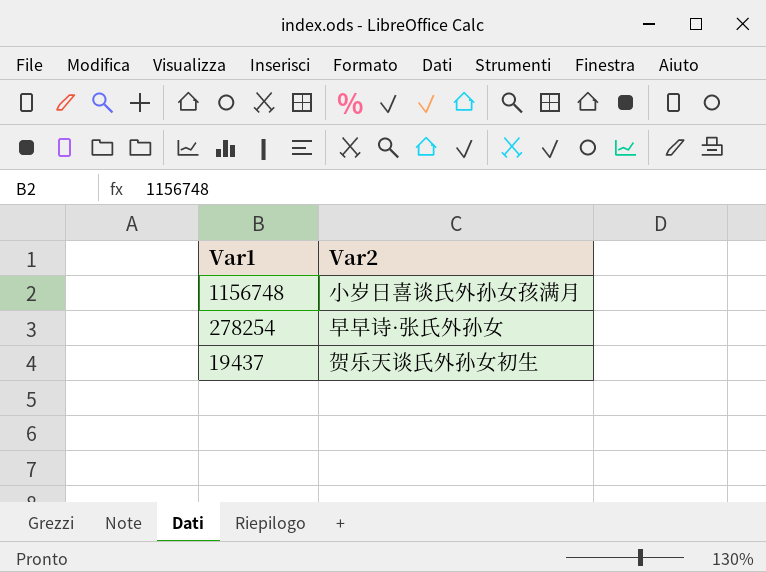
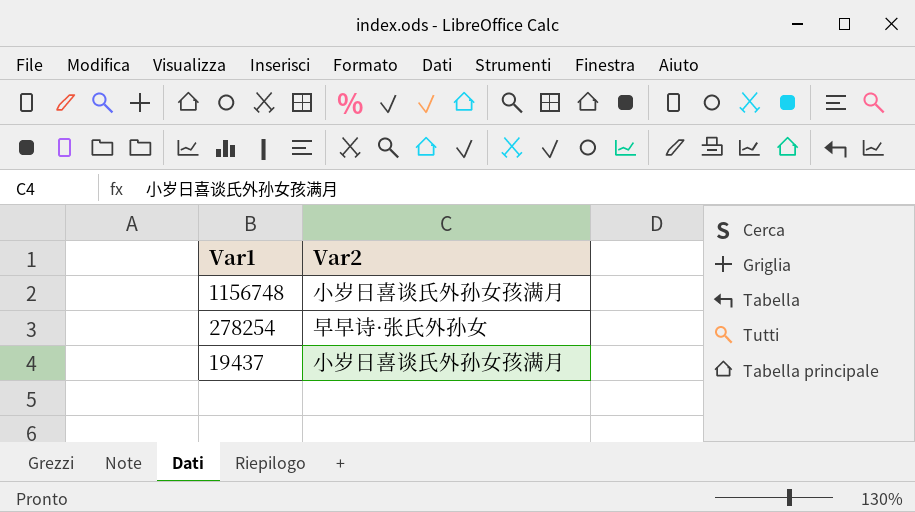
19437 | Var2: 贺乐天谈氏外孙女初生 -> 小岁日喜谈氏外孙女孩满月

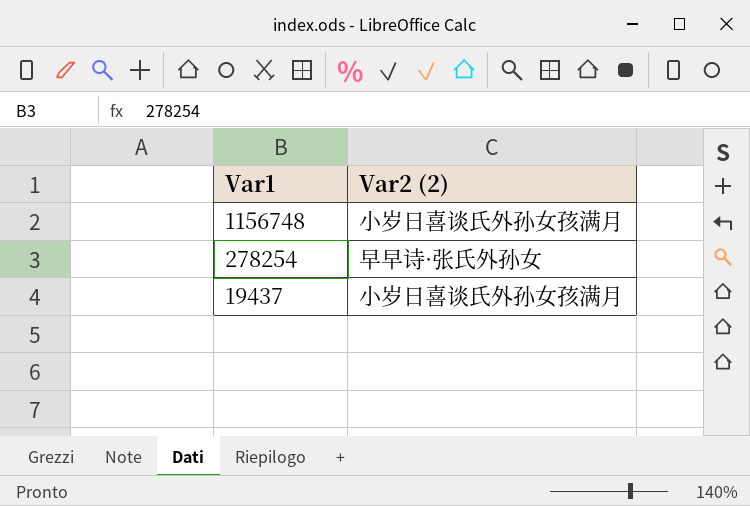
column name: Var2 -> Var2 (2)

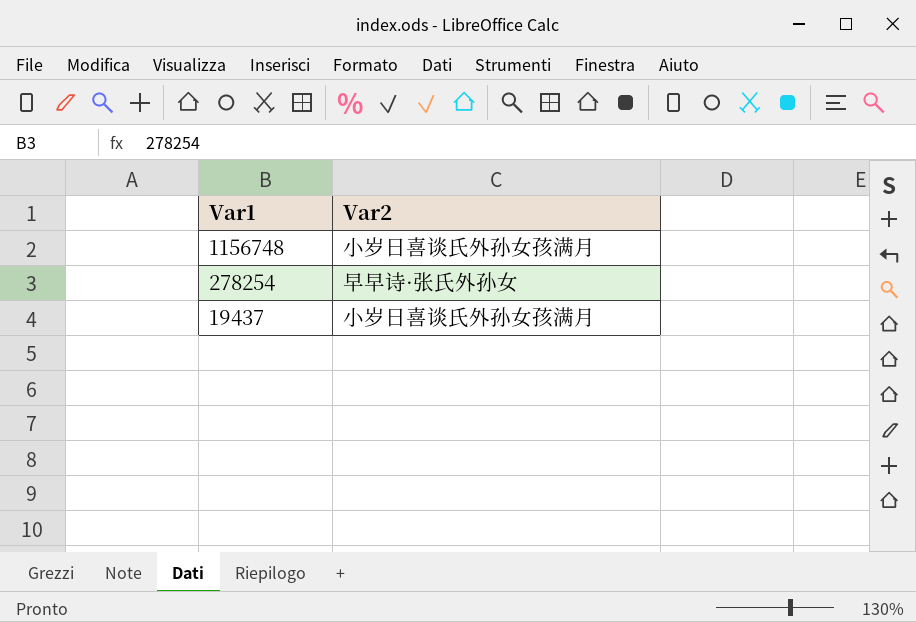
column name: Var2 (2) -> Var2

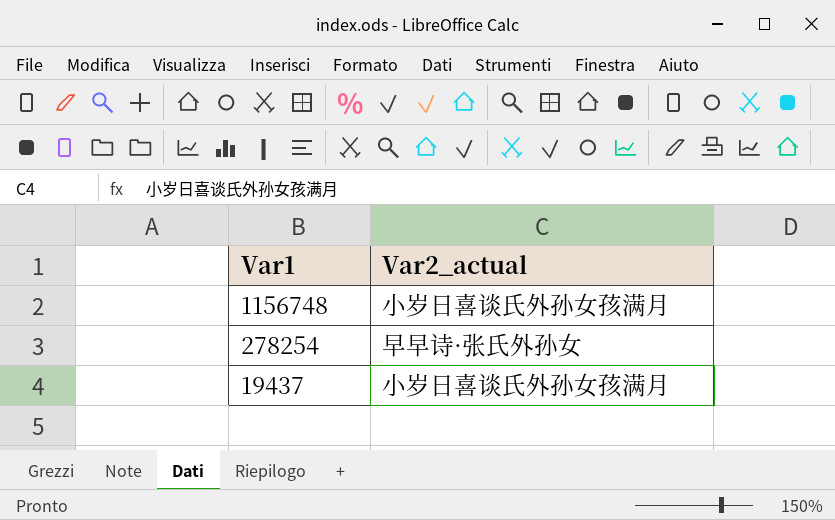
column name: Var2 -> Var2_actual

